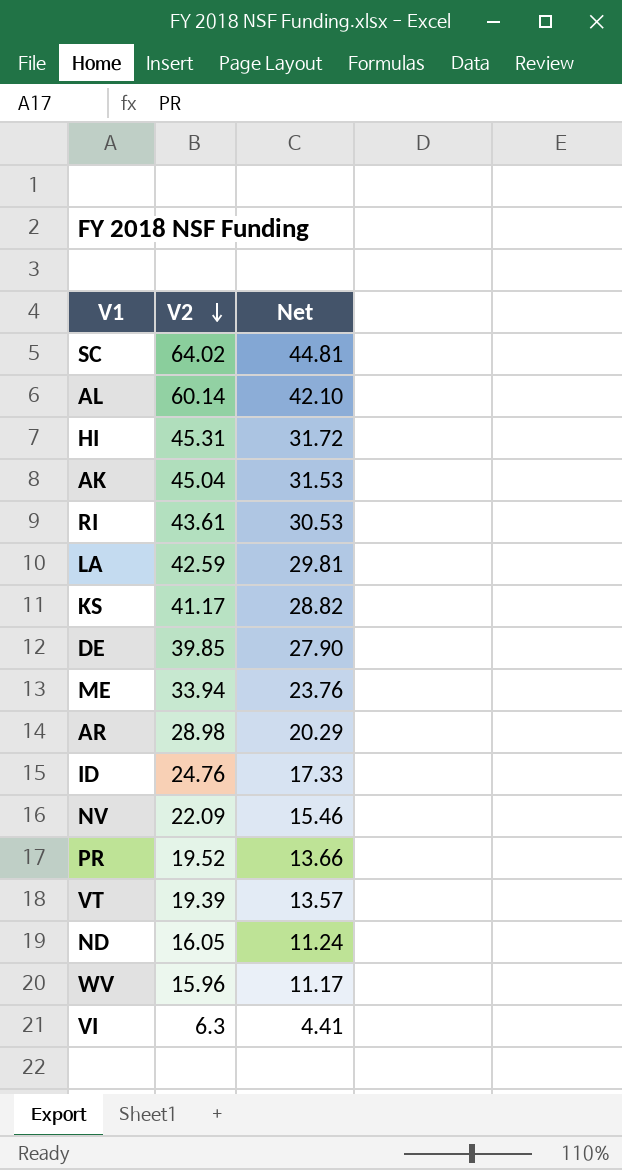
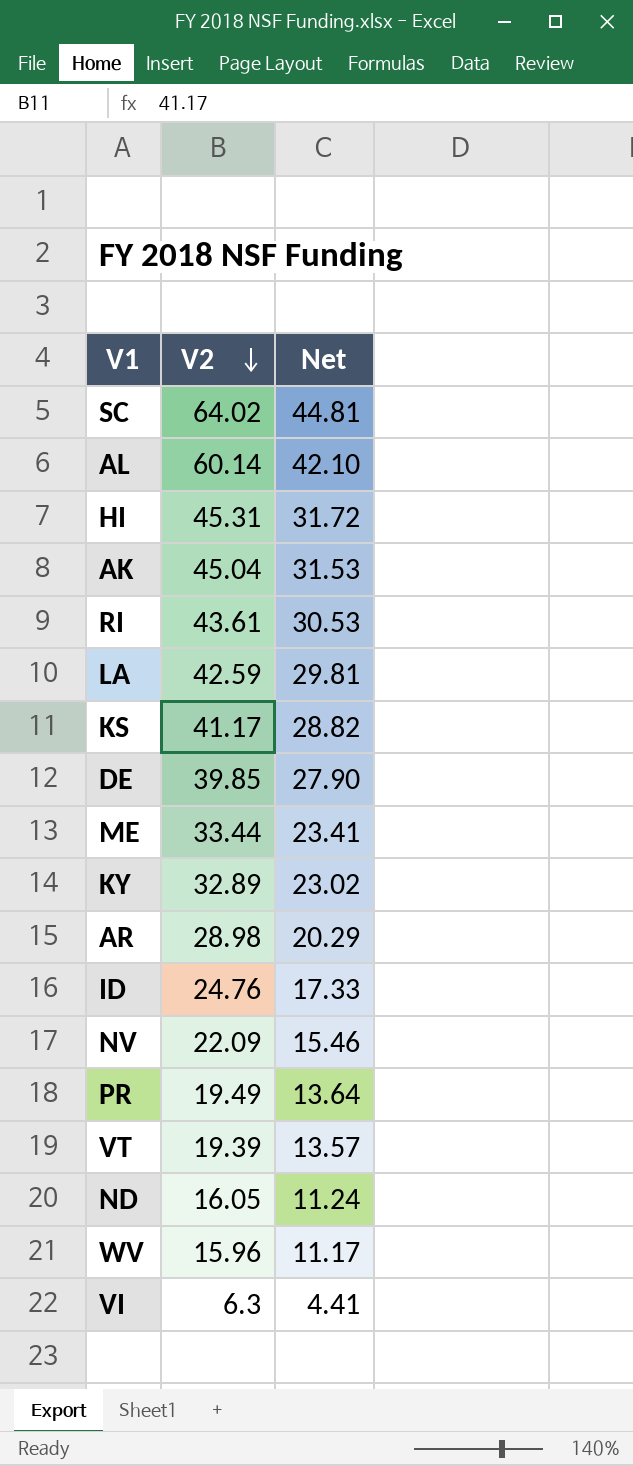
ME | V2: 33.94 -> 33.44
ME | Net: 23.76 -> 23.41
row KY: none -> 32.89 | 23.02
PR | V2: 19.52 -> 19.49
PR | Net: 13.66 -> 13.64

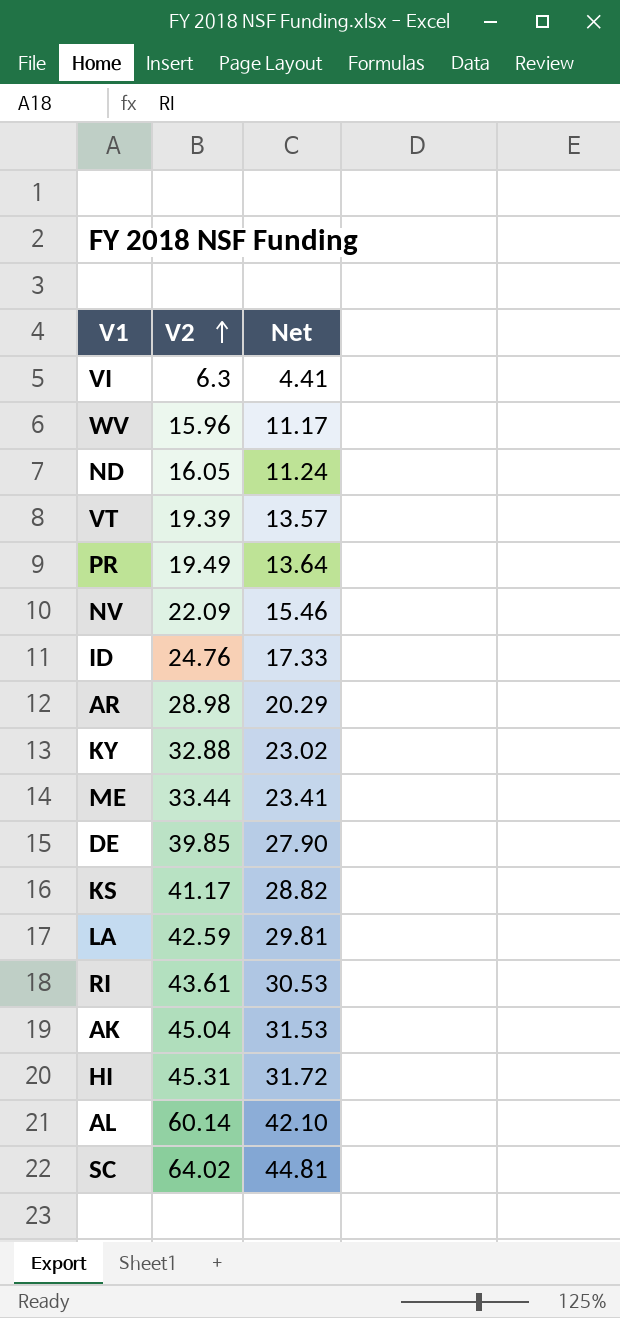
row order: V2 descending -> V2 ascending
KY | V2: 32.89 -> 32.88

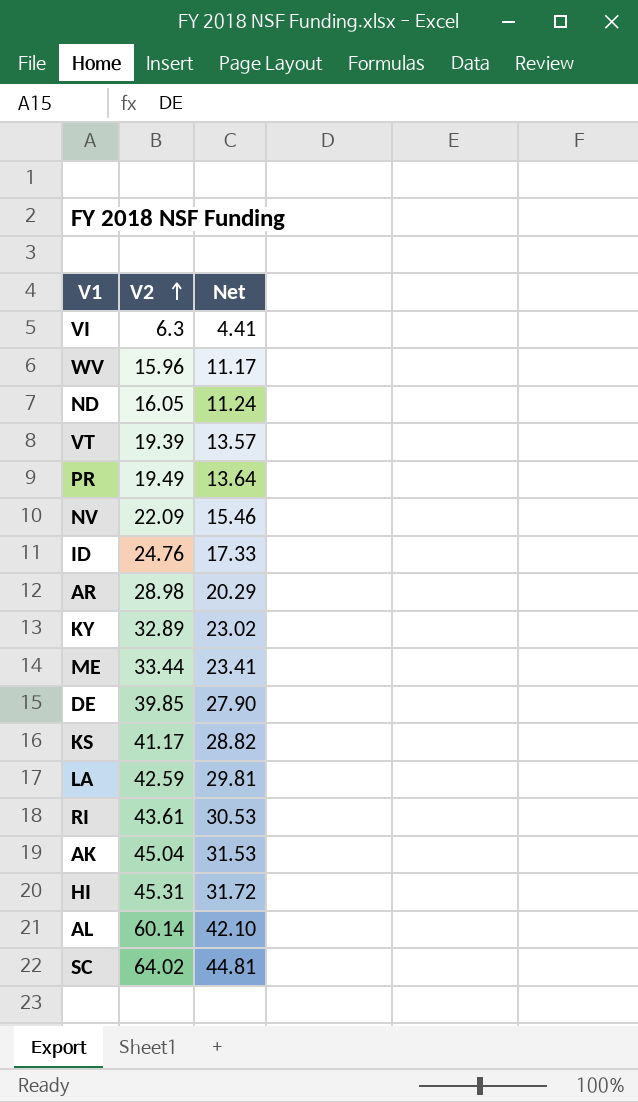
KY | V2: 32.88 -> 32.89

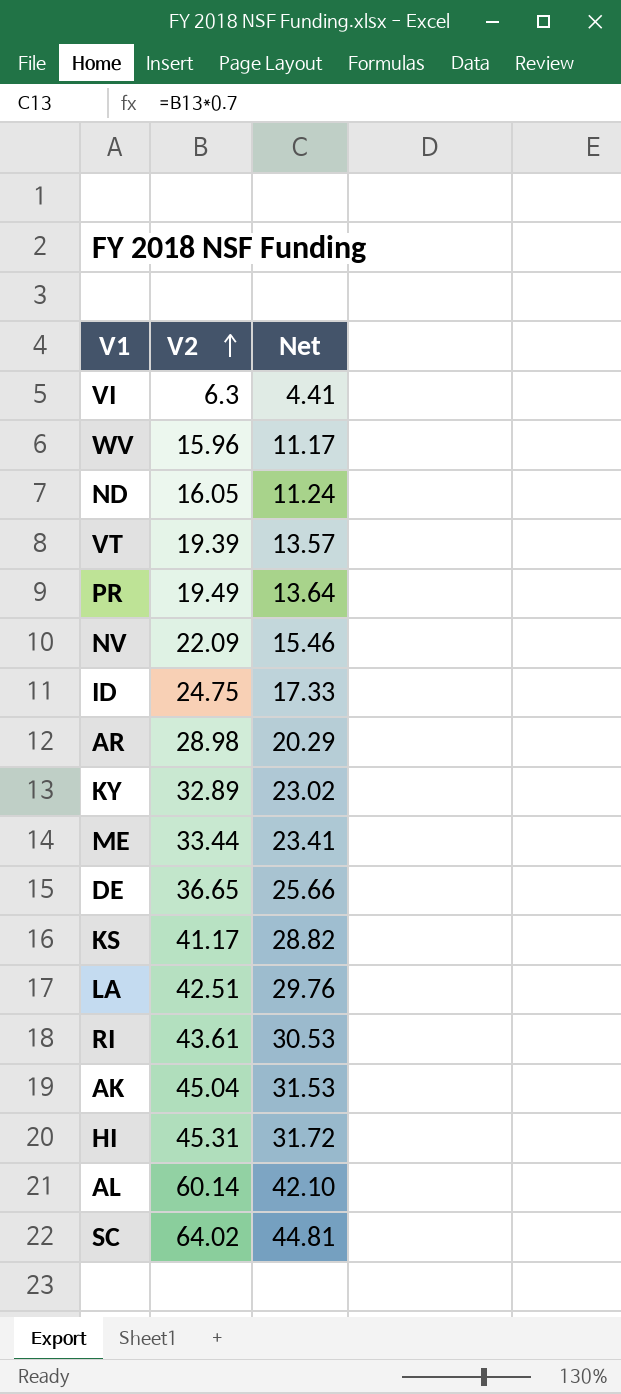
ID | V2: 24.76 -> 24.75
DE | V2: 39.85 -> 36.65
DE | Net: 27.90 -> 25.66
LA | V2: 42.59 -> 42.51
LA | Net: 29.81 -> 29.76

